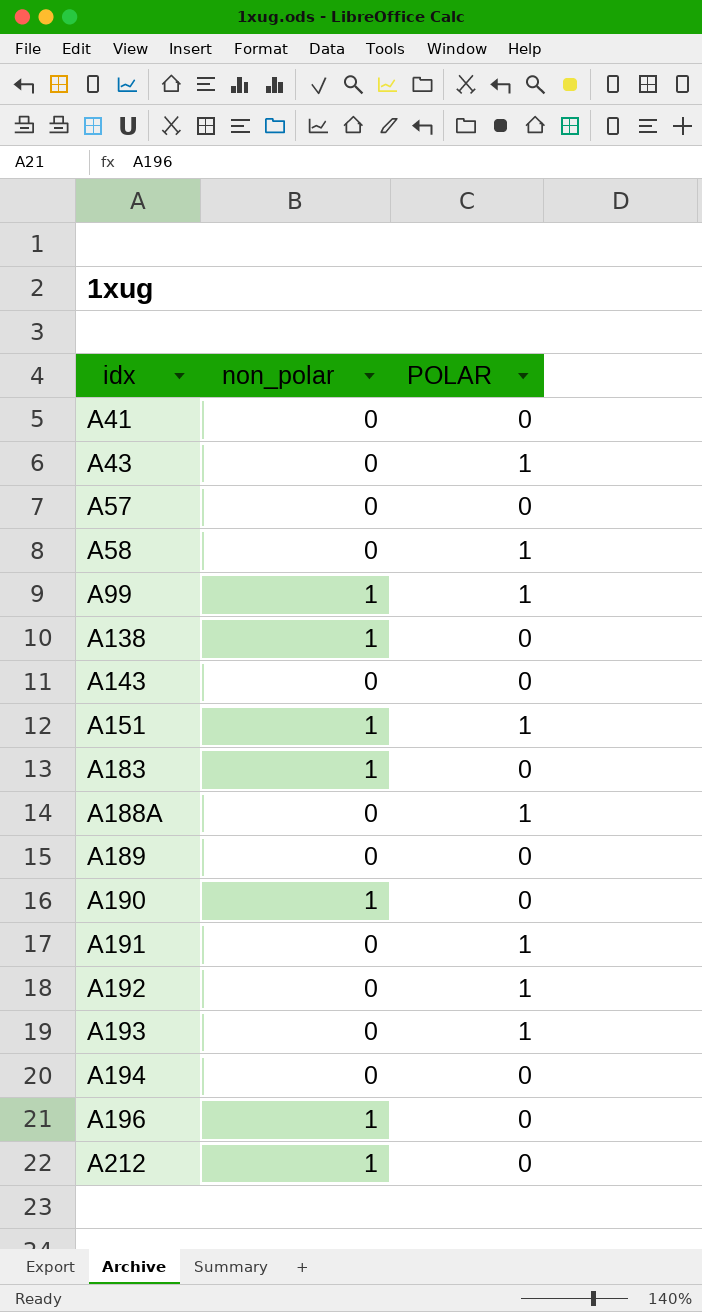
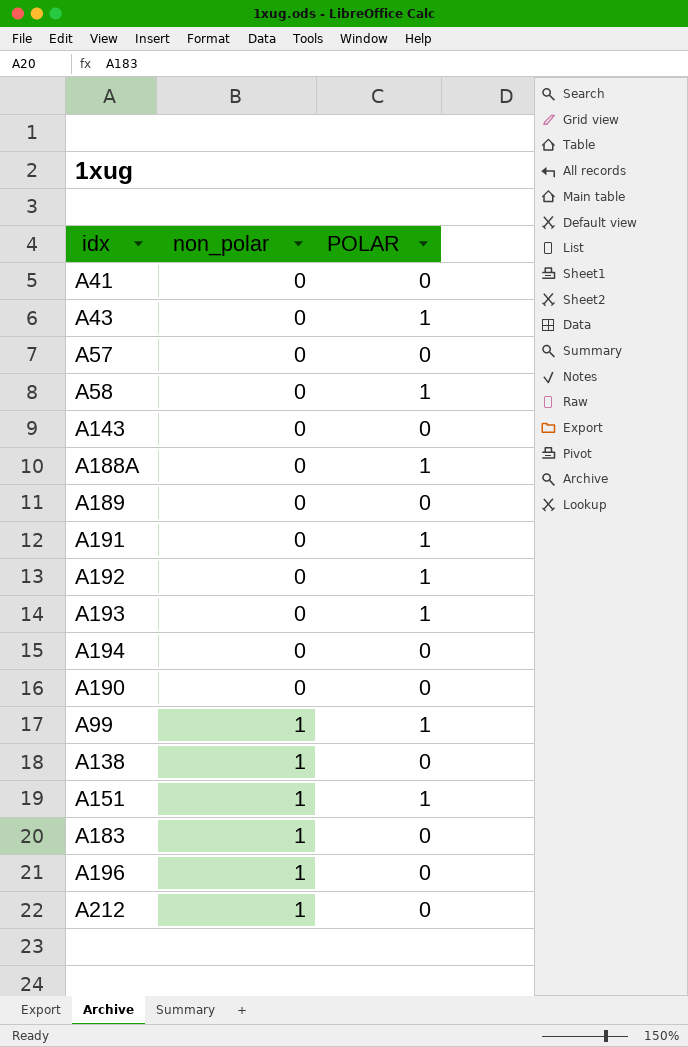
row order: idx ascending -> non_polar ascending
A190 | non_polar: 1 -> 0

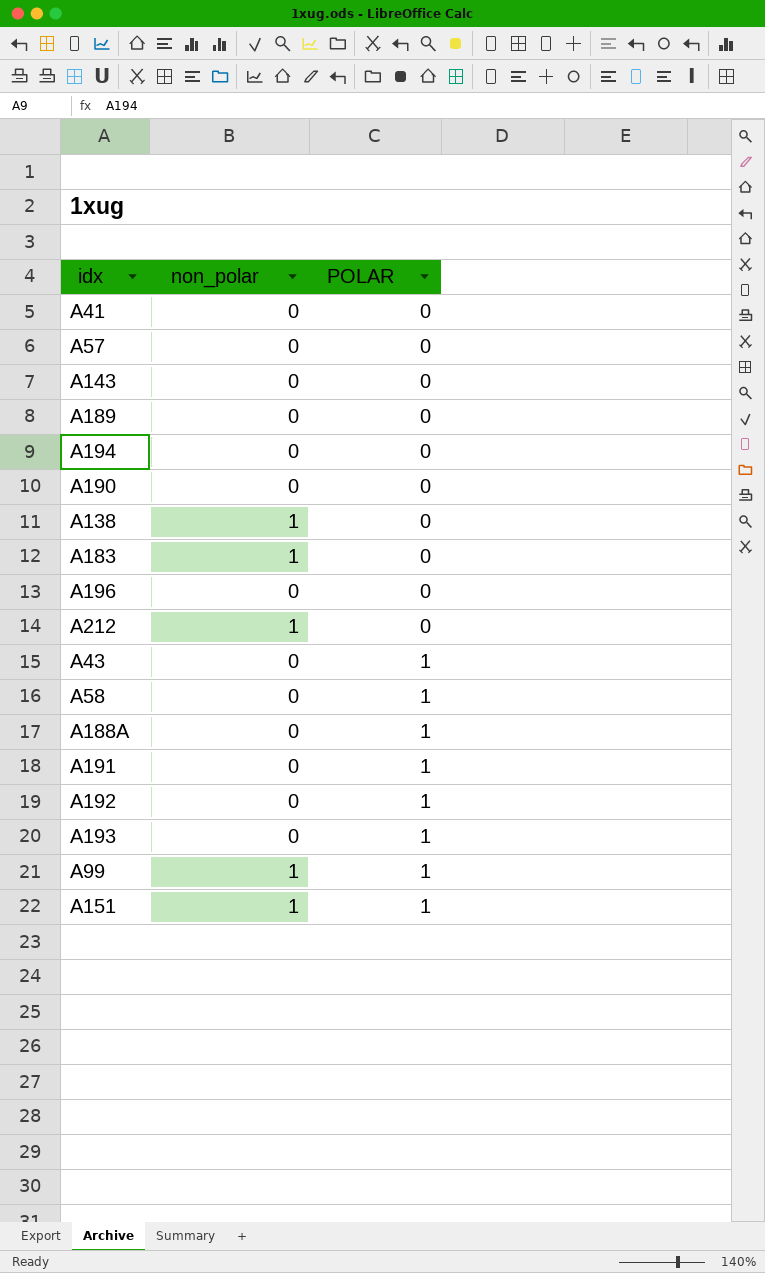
row order: non_polar ascending -> POLAR ascending
A196 | non_polar: 1 -> 0

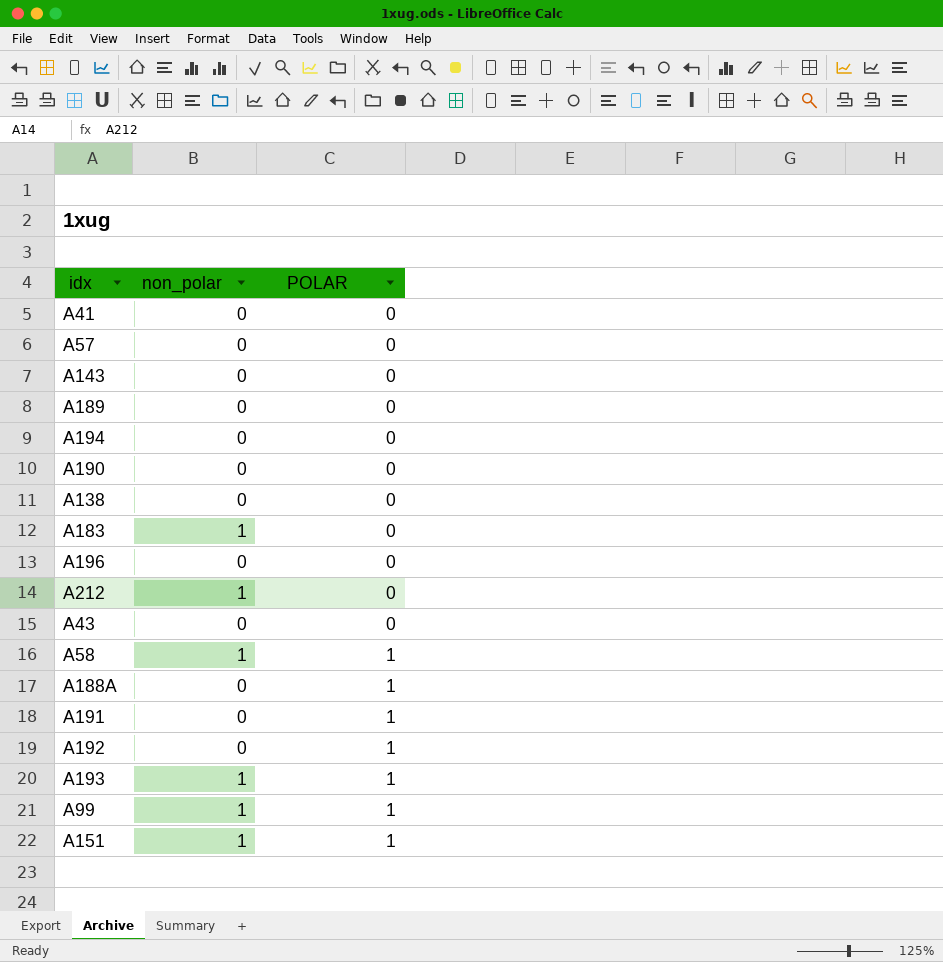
A138 | non_polar: 1 -> 0
A43 | POLAR: 1 -> 0
A58 | non_polar: 0 -> 1
A193 | non_polar: 0 -> 1

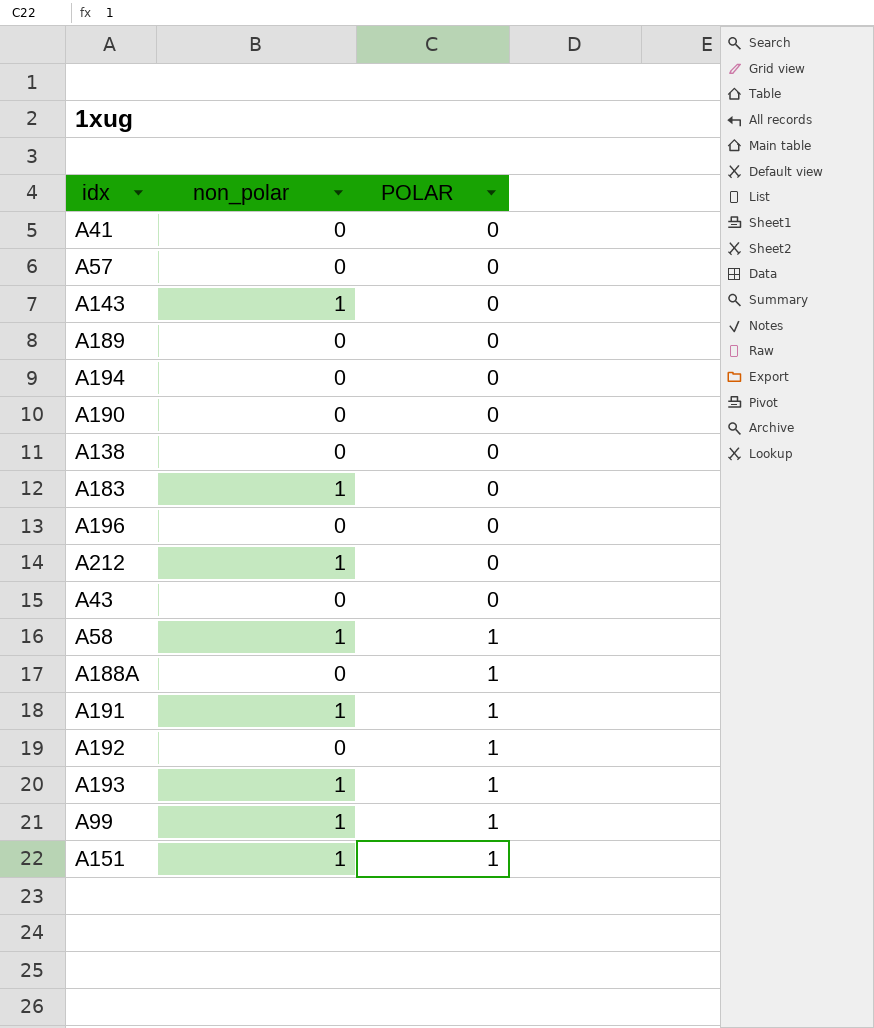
A143 | non_polar: 0 -> 1
A191 | non_polar: 0 -> 1

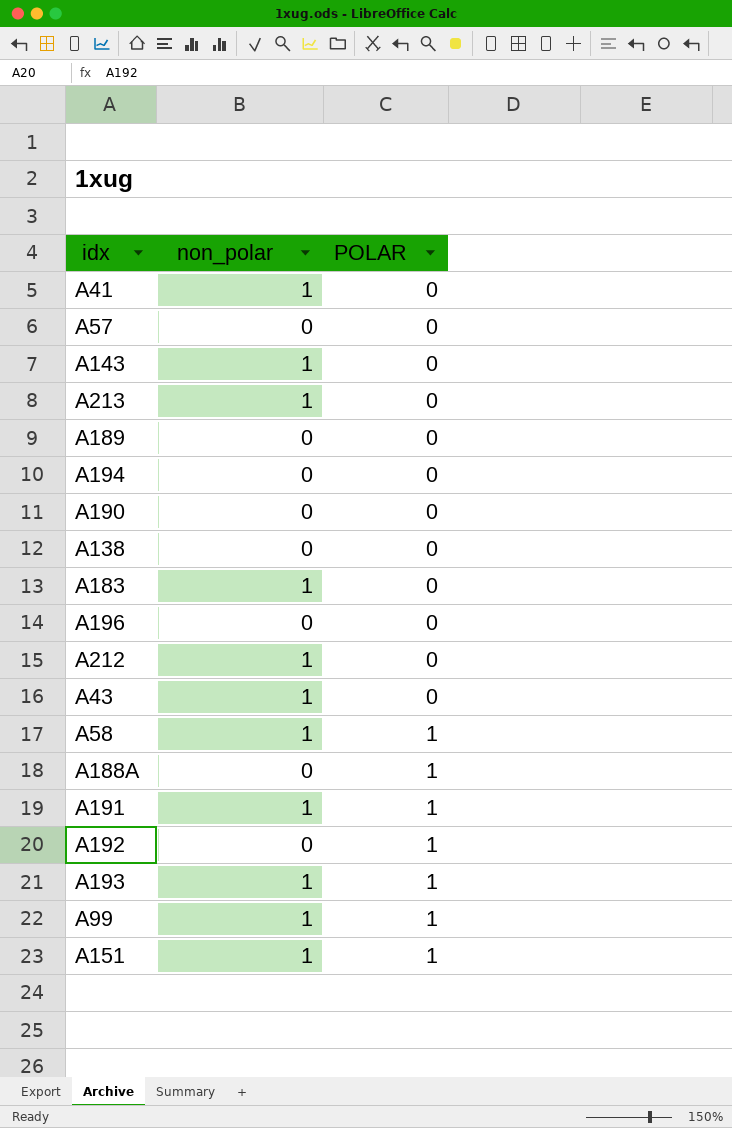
A41 | non_polar: 0 -> 1
row A213: none -> 1 | 0
A43 | non_polar: 0 -> 1

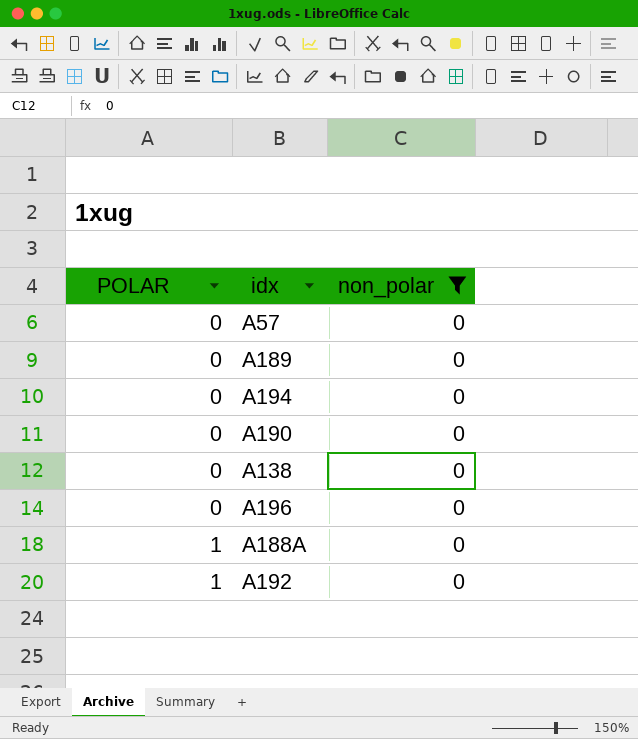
filter: none -> non_polar = 0
column POLAR | position: 3 -> 1

